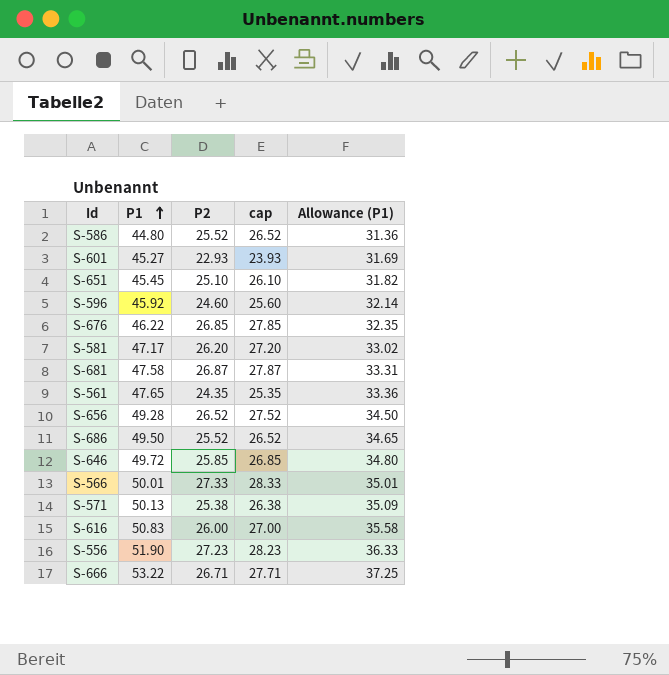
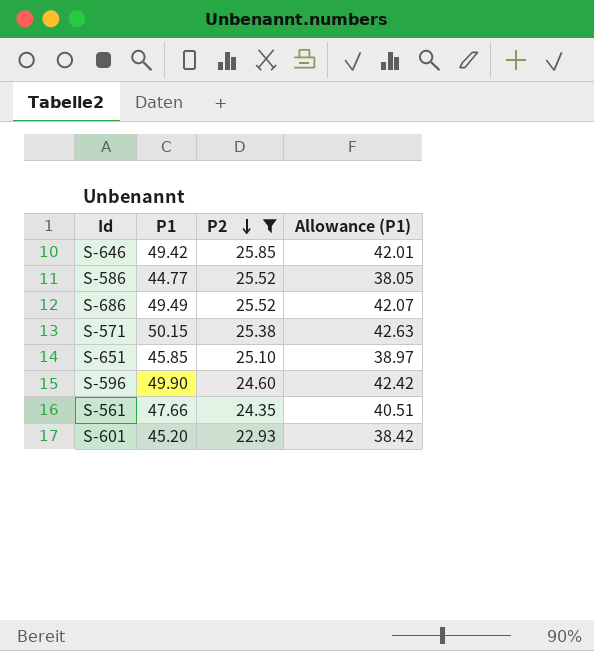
filter: none -> P2 <= 25.85
row order: P1 ascending -> P2 descending
column cap | formula: [P2] + 1 -> none
column Allowance (P1) | formula: [P1] * 0.7 -> [P1] * 0.85
S-646 | P1: 49.72 -> 49.42
S-586 | P1: 44.80 -> 44.77
S-686 | P1: 49.50 -> 49.49
S-571 | P1: 50.13 -> 50.15
S-651 | P1: 45.45 -> 45.85
S-596 | P1: 45.92 -> 49.90
S-561 | P1: 47.65 -> 47.66
S-601 | P1: 45.27 -> 45.20

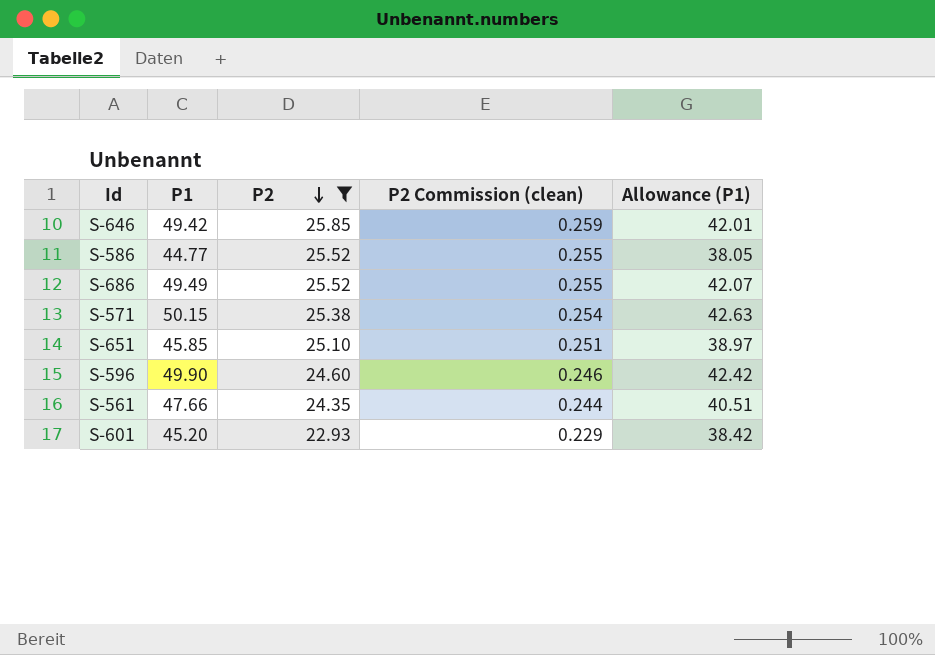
column P2 Commission (clean) | formula: none -> [P2] * 0.01

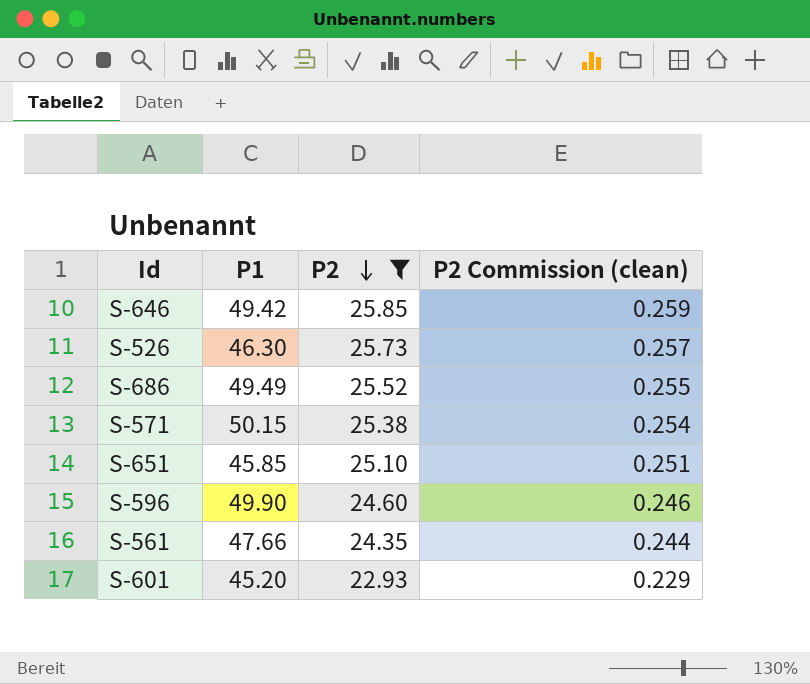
column Allowance (P1) | formula: [P1] * 0.85 -> none
row S-586: 44.77 | 25.52 | 0.255 | 38.05 -> none
row S-526: none -> 46.30 | 25.73 | 0.257

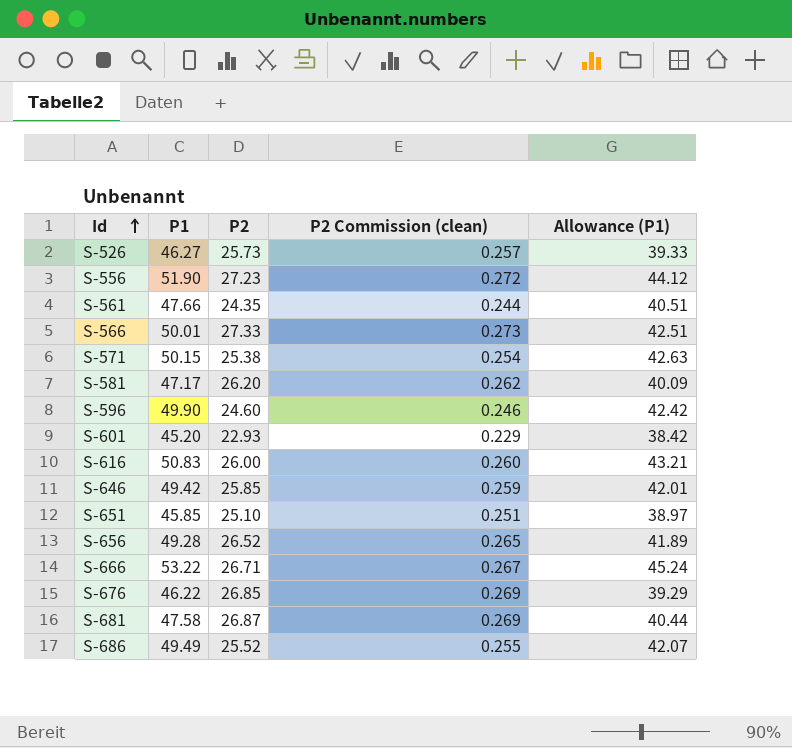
filter: P2 <= 25.85 -> none
row order: P2 descending -> Id ascending
column Allowance (P1) | formula: none -> [P1] * 0.85
S-526 | P1: 46.30 -> 46.27

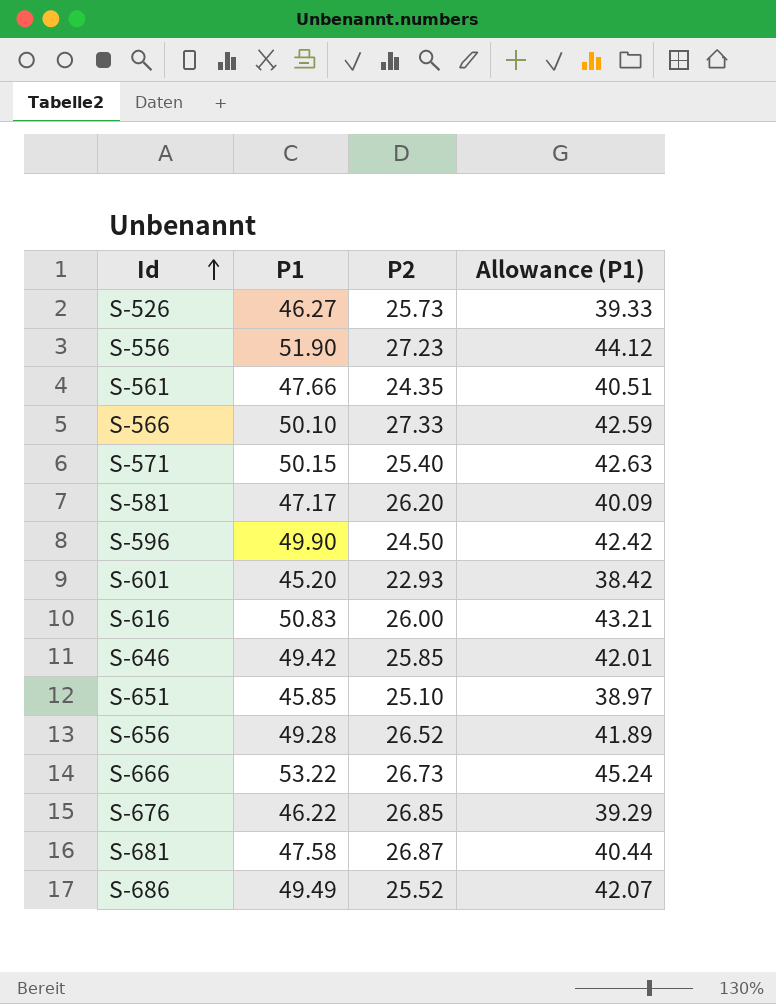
column P2 Commission (clean) | formula: [P2] * 0.01 -> none
S-566 | P1: 50.01 -> 50.10
S-566 | Allowance (P1): 42.51 -> 42.59
S-571 | P2: 25.38 -> 25.40
S-596 | P2: 24.60 -> 24.50
S-666 | P2: 26.71 -> 26.73

